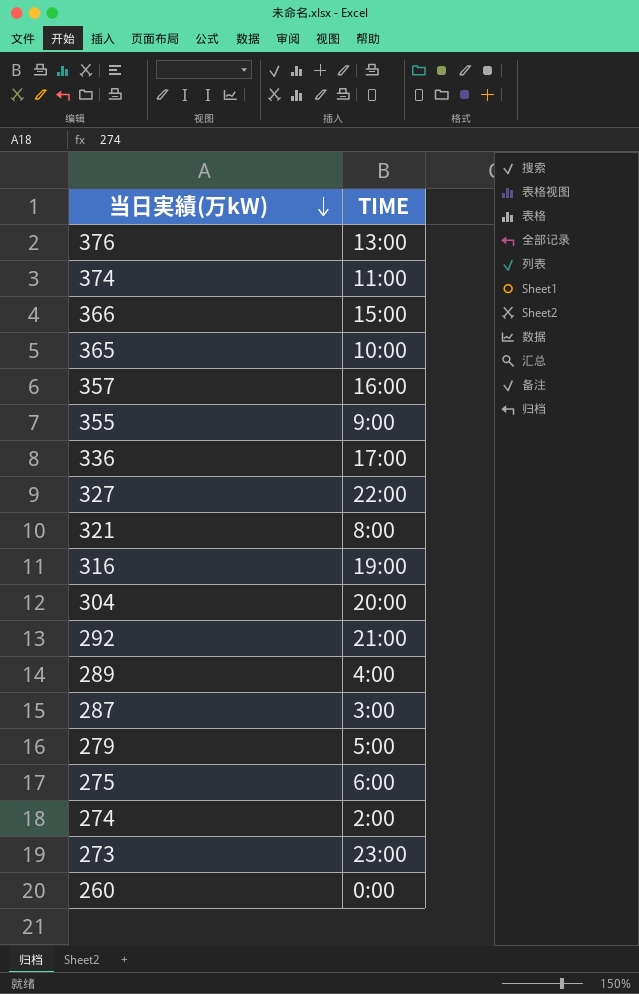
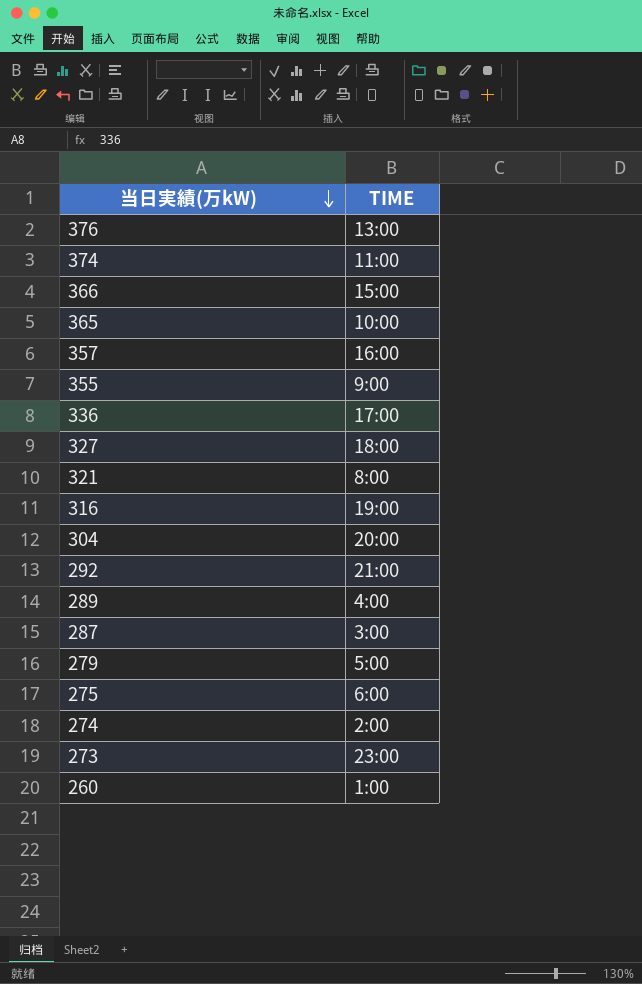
327 | TIME: 22:00 -> 18:00
260 | TIME: 0:00 -> 1:00

